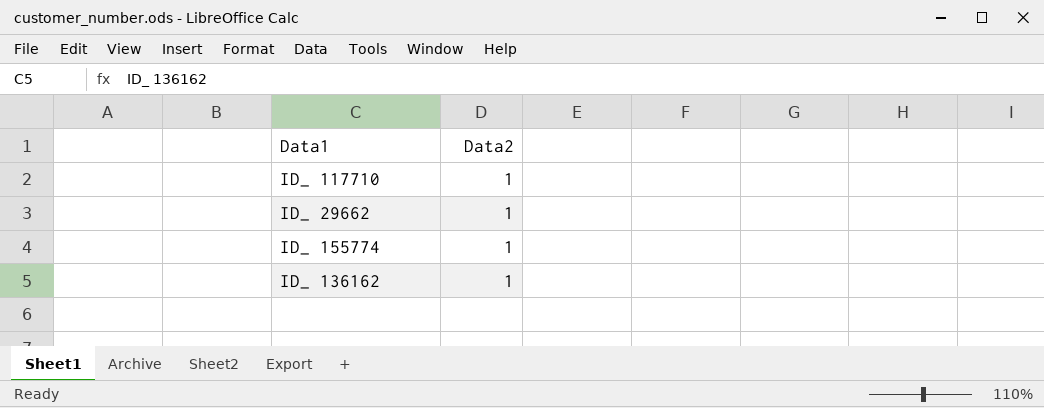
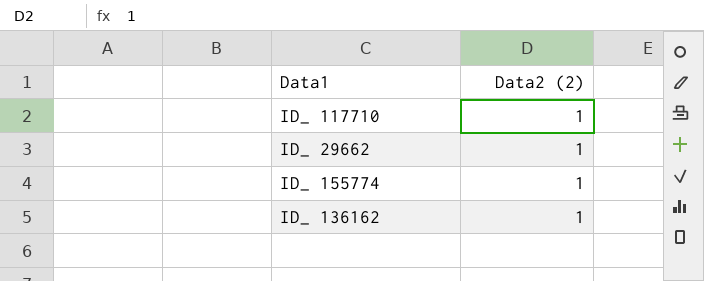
column name: Data2 -> Data2 (2)

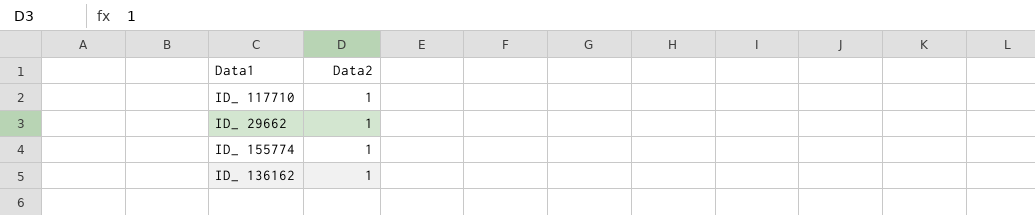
column name: Data2 (2) -> Data2

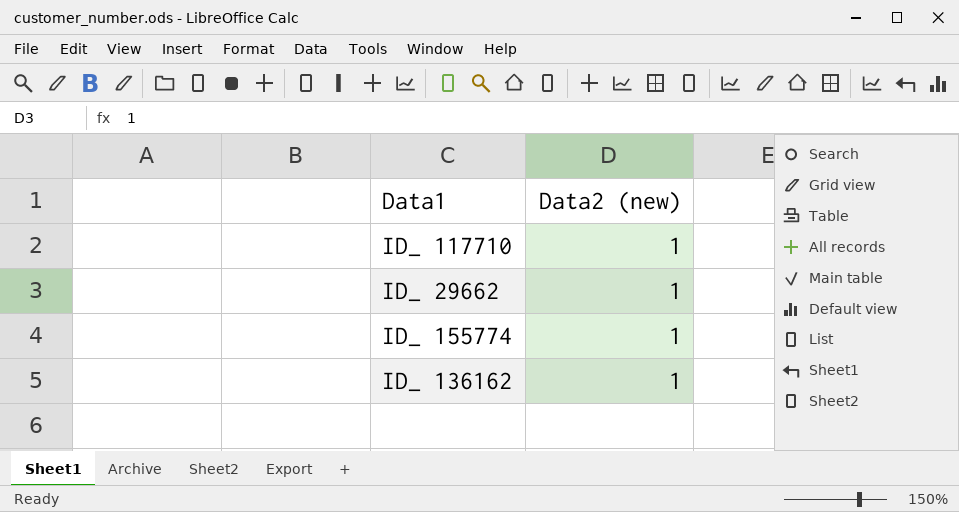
column name: Data2 -> Data2 (new)

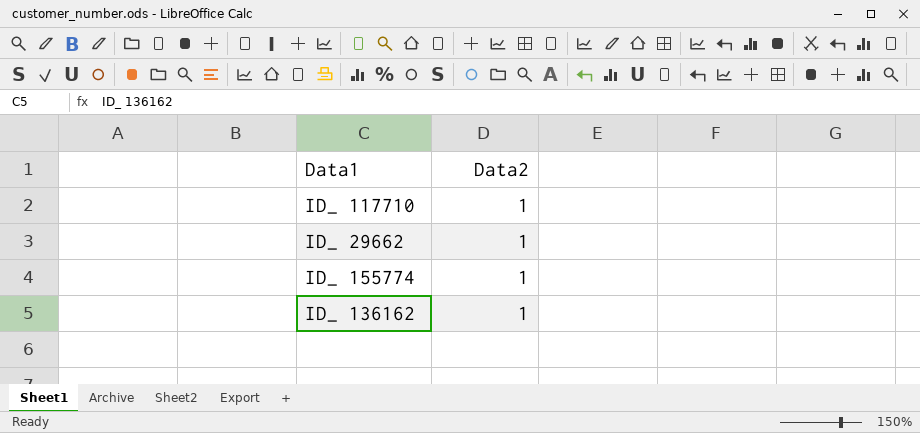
column name: Data2 (new) -> Data2

